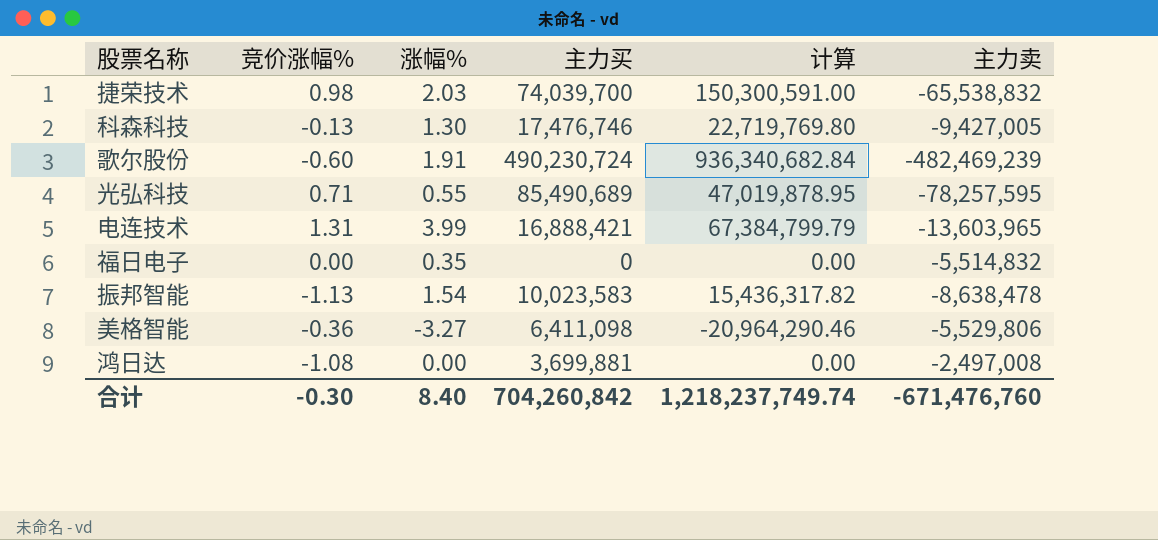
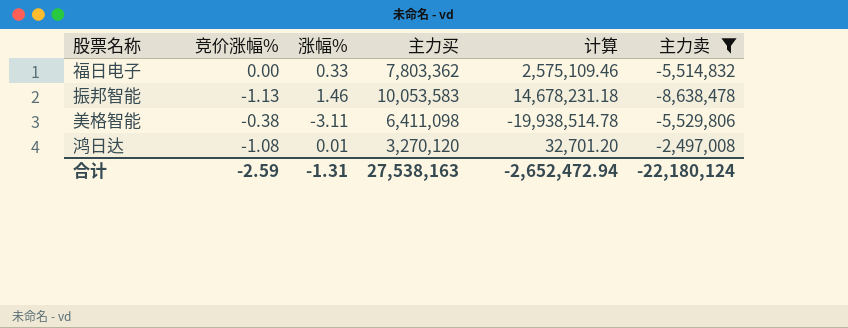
filter: none -> 主力卖 >= -8,638,478
福日电子 | 涨幅%: 0.35 -> 0.33
福日电子 | 主力买: 0 -> 7,803,362
福日电子 | 计算: 0.00 -> 2,575,109.46
振邦智能 | 涨幅%: 1.54 -> 1.46
振邦智能 | 主力买: 10,023,583 -> 10,053,583
振邦智能 | 计算: 15,436,317.82 -> 14,678,231.18
美格智能 | 竞价涨幅%: -0.36 -> -0.38
美格智能 | 涨幅%: -3.27 -> -3.11
美格智能 | 计算: -20,964,290.46 -> -19,938,514.78
鸿日达 | 涨幅%: 0.00 -> 0.01
鸿日达 | 主力买: 3,699,881 -> 3,270,120
鸿日达 | 计算: 0.00 -> 32,701.20
合计 | 竞价涨幅%: -0.30 -> -2.59
合计 | 涨幅%: 8.40 -> -1.31
合计 | 主力买: 704,260,842 -> 27,538,163
合计 | 计算: 1,218,237,749.74 -> -2,652,472.94
合计 | 主力卖: -671,476,760 -> -22,180,124

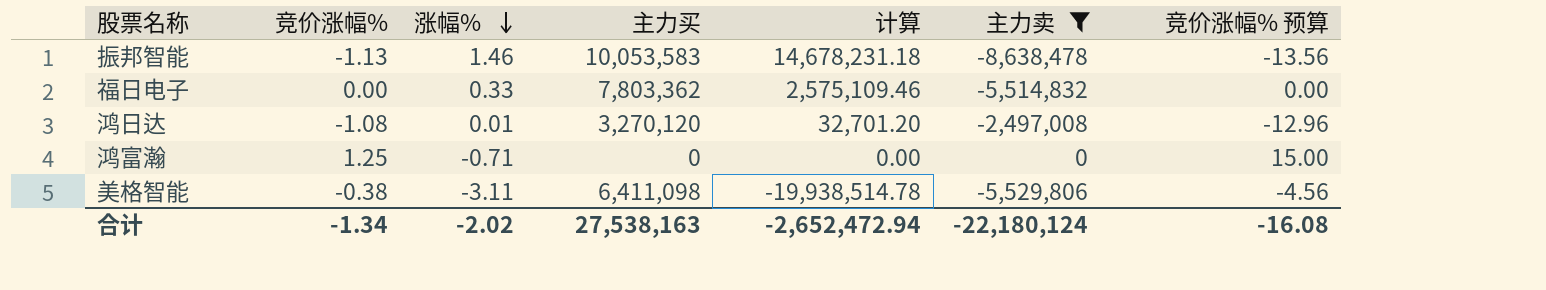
row order: none -> 涨幅% descending
column 竞价涨幅% 预算 | formula: none -> [竞价涨幅%] * 12
row 鸿富瀚: none -> 1.25 | -0.71 | 0 | 0.00 | 0 | 15.00
合计 | 竞价涨幅%: -2.59 -> -1.34
合计 | 涨幅%: -1.31 -> -2.02

